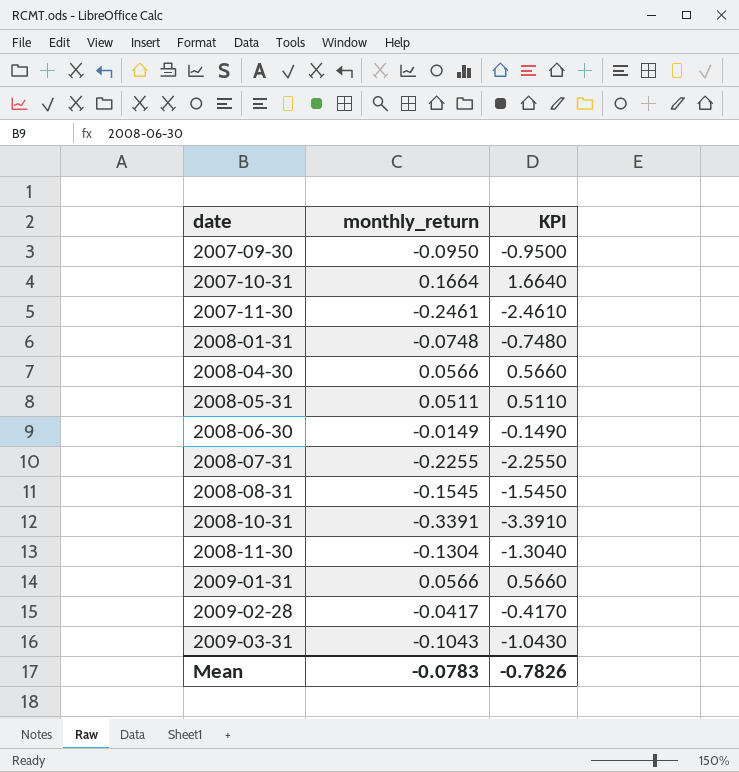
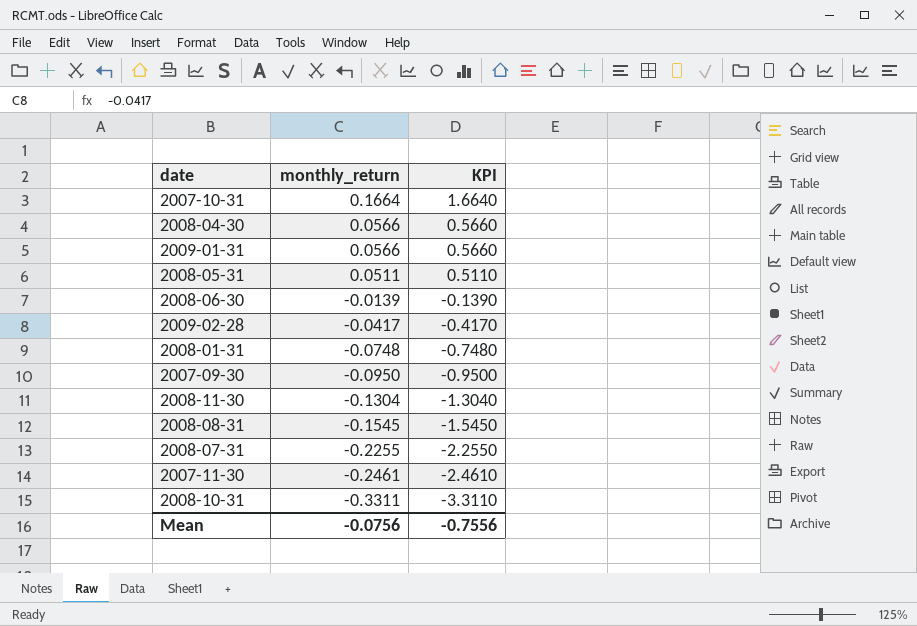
row order: date ascending -> monthly_return descending
row 2009-03-31: -0.1043 | -1.0430 -> none
2008-06-30 | monthly_return: -0.0149 -> -0.0139
2008-06-30 | KPI: -0.1490 -> -0.1390
2008-10-31 | monthly_return: -0.3391 -> -0.3311
2008-10-31 | KPI: -3.3910 -> -3.3110
Mean | monthly_return: -0.0783 -> -0.0756
Mean | KPI: -0.7826 -> -0.7556

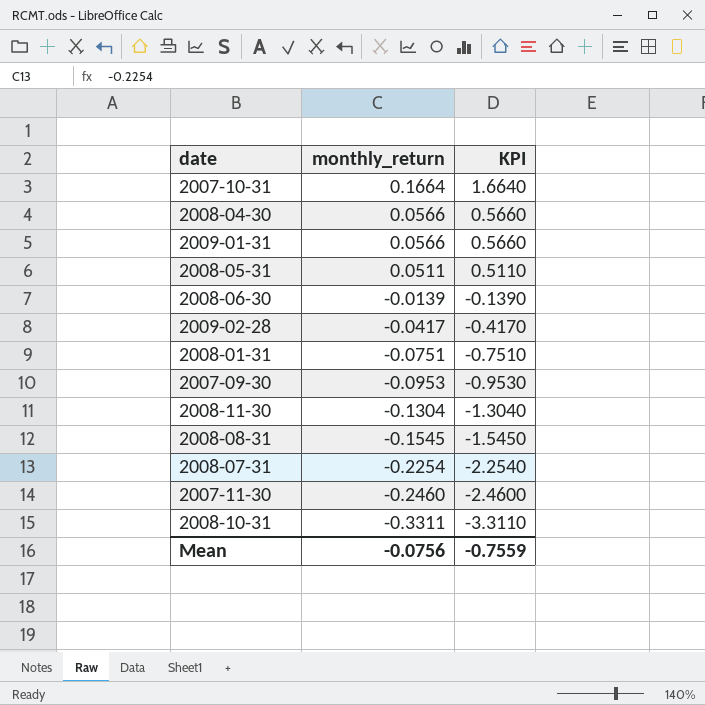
2008-01-31 | monthly_return: -0.0748 -> -0.0751
2008-01-31 | KPI: -0.7480 -> -0.7510
2007-09-30 | monthly_return: -0.0950 -> -0.0953
2007-09-30 | KPI: -0.9500 -> -0.9530
2008-07-31 | monthly_return: -0.2255 -> -0.2254
2008-07-31 | KPI: -2.2550 -> -2.2540
2007-11-30 | monthly_return: -0.2461 -> -0.2460
2007-11-30 | KPI: -2.4610 -> -2.4600
Mean | KPI: -0.7556 -> -0.7559

